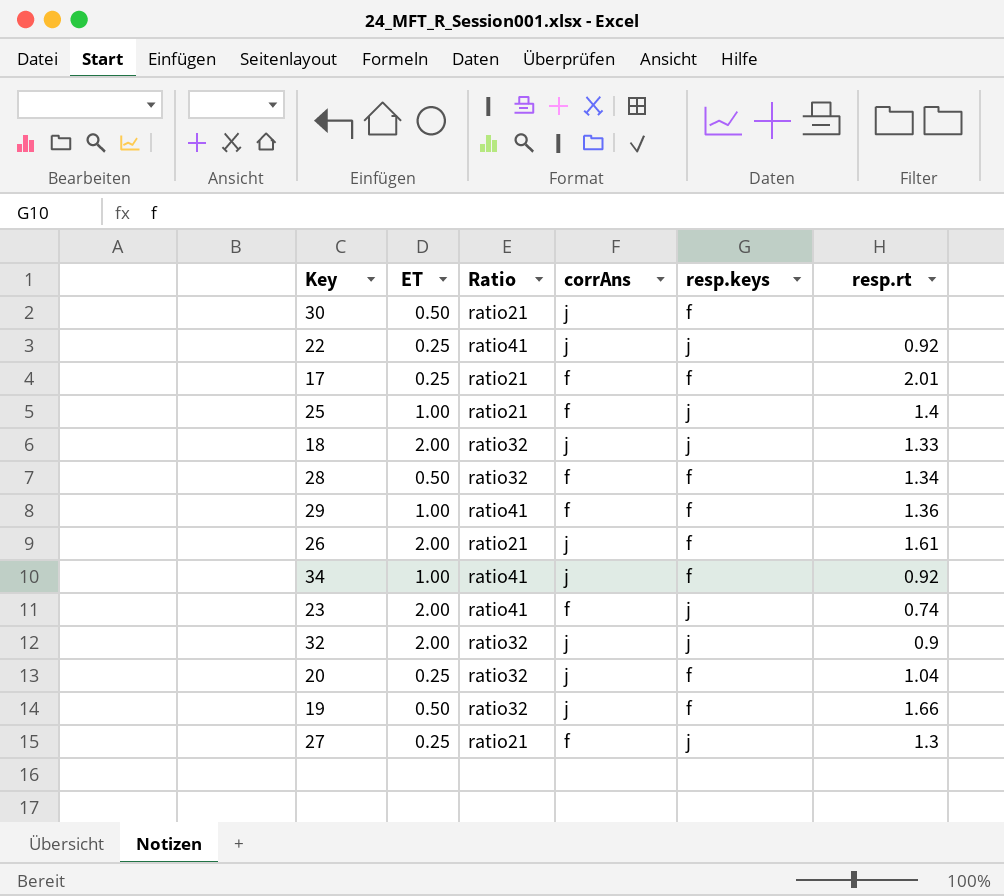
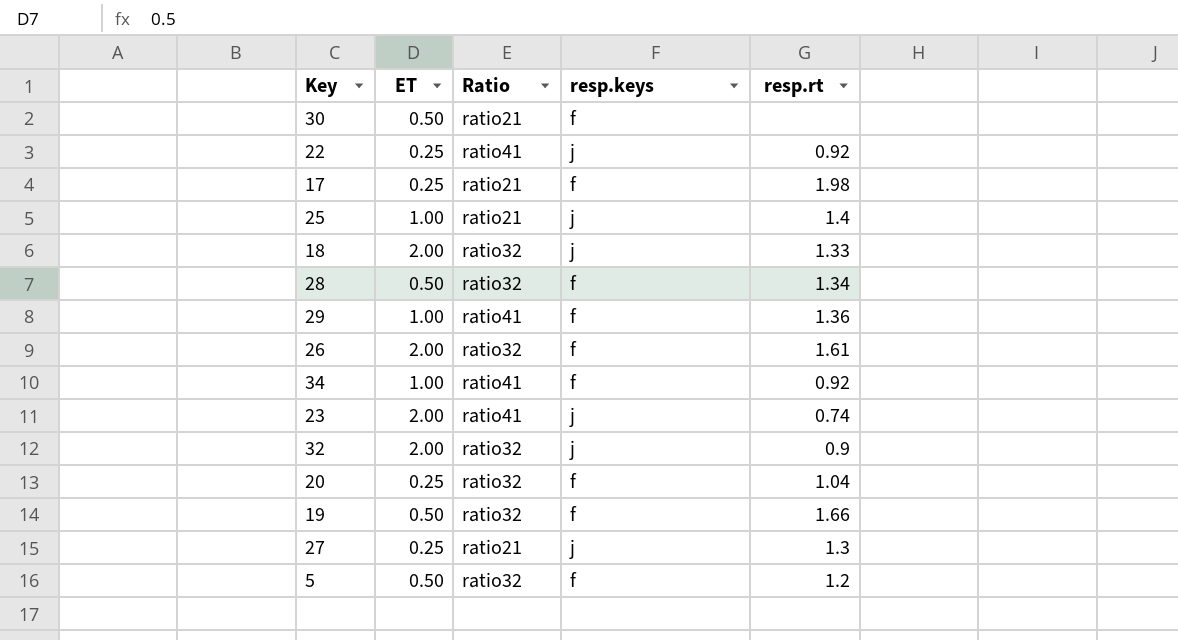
column corrAns | position: 4 -> none
17 | resp.rt: 2.01 -> 1.98
26 | Ratio: ratio21 -> ratio32
row 5: none -> 0.50 | ratio32 | f | 1.2

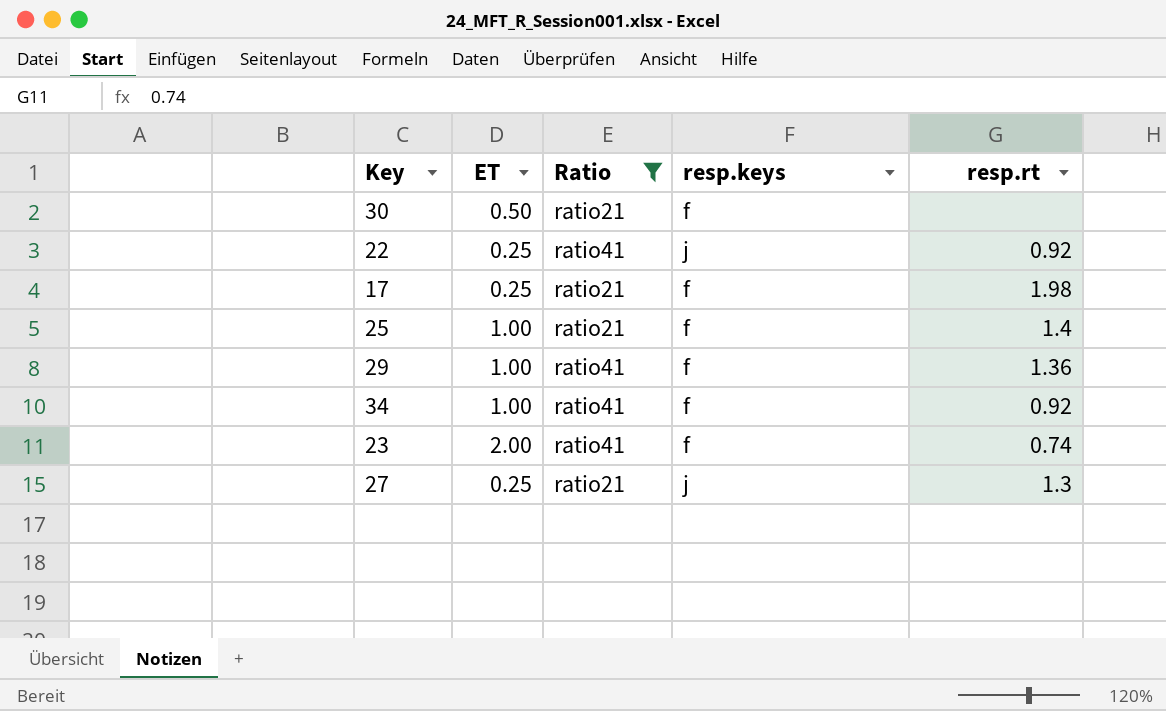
filter: none -> Ratio != ratio32
25 | resp.keys: j -> f
23 | resp.keys: j -> f

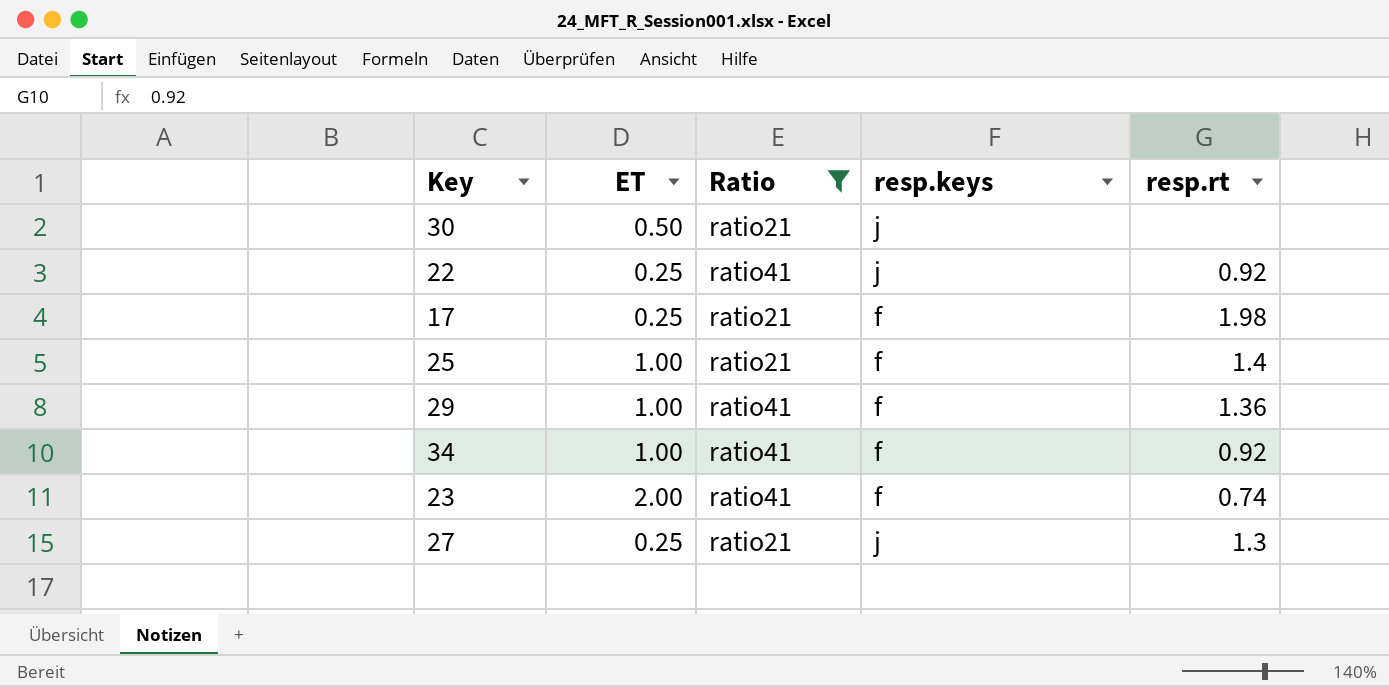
30 | resp.keys: f -> j

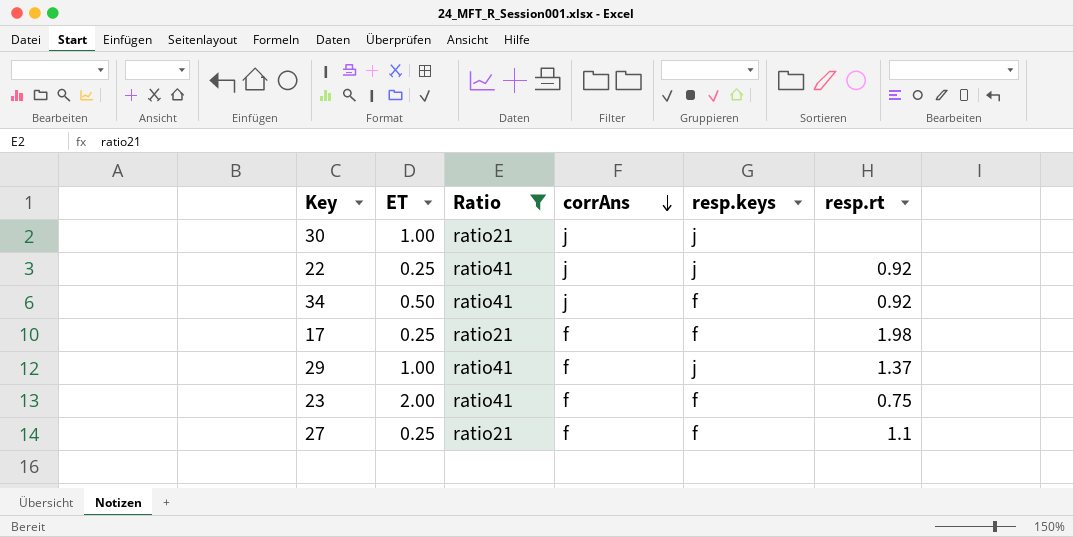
row order: none -> corrAns descending
column corrAns | position: none -> 4
row 25: 1.00 | ratio21 | f | 1.4 -> none
30 | ET: 0.50 -> 1.00
34 | ET: 1.00 -> 0.50
29 | resp.keys: f -> j
29 | resp.rt: 1.36 -> 1.37
23 | resp.rt: 0.74 -> 0.75
27 | resp.keys: j -> f
27 | resp.rt: 1.3 -> 1.1

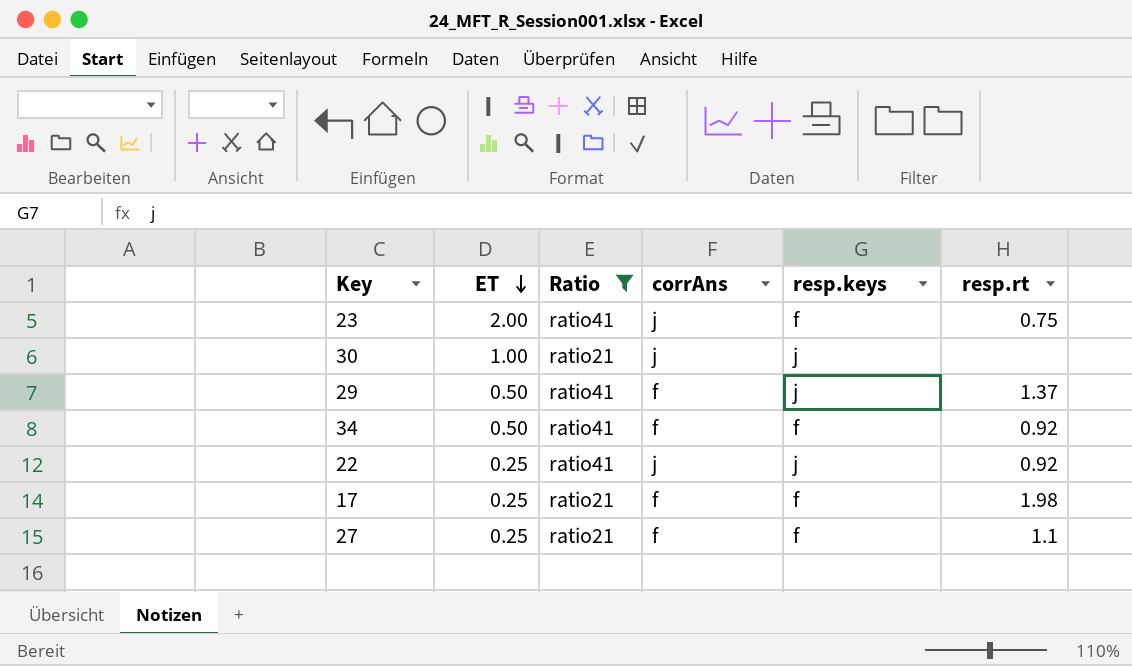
row order: corrAns descending -> ET descending
23 | corrAns: f -> j
29 | ET: 1.00 -> 0.50
34 | corrAns: j -> f

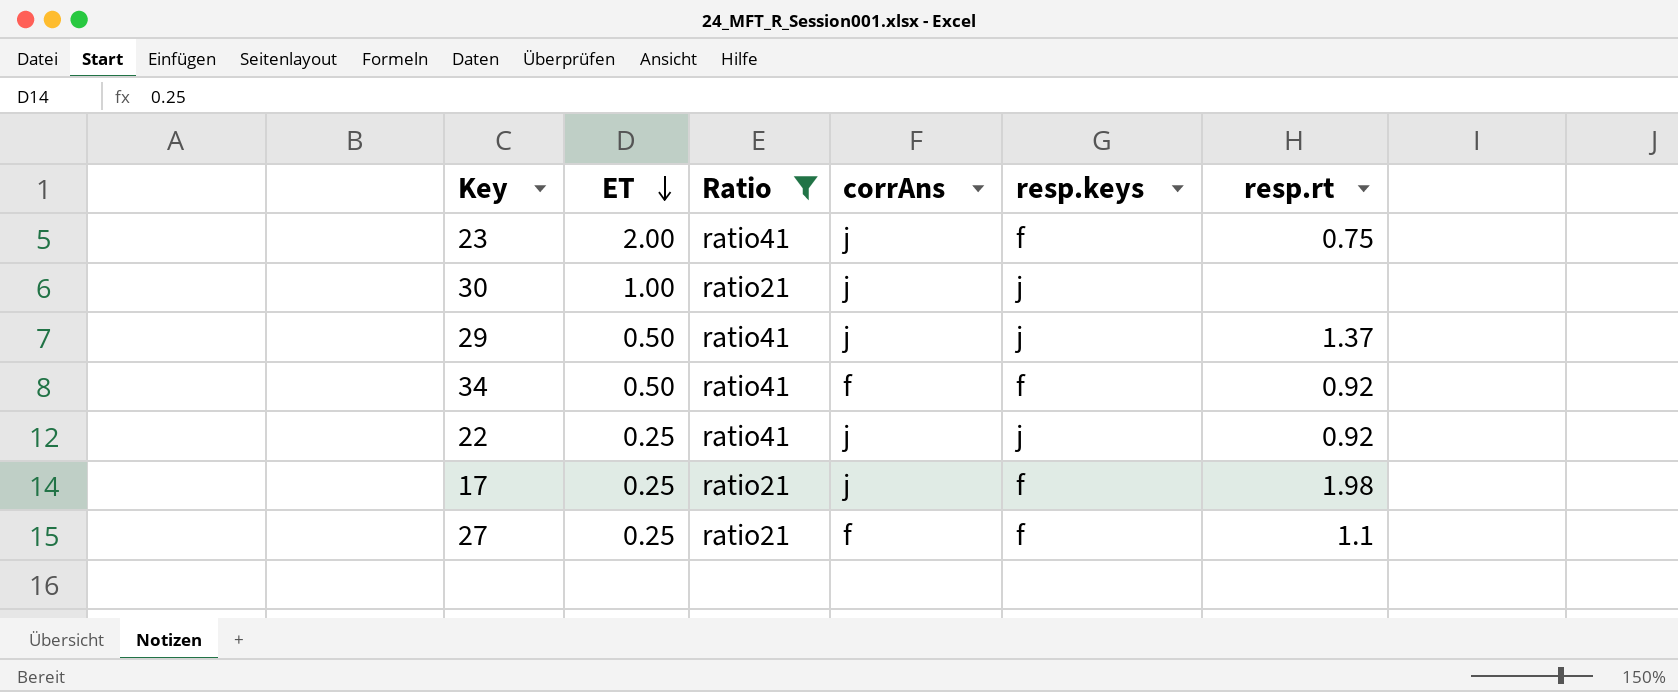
29 | corrAns: f -> j
17 | corrAns: f -> j

